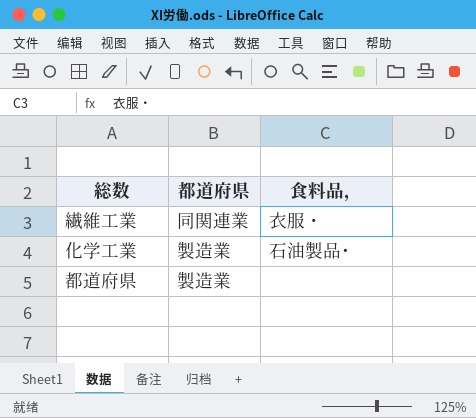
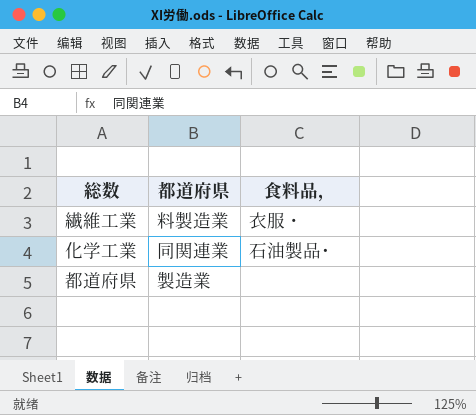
繊維工業 | 都道府県: 同関連業 -> 料製造業
化学工業 | 都道府県: 製造業 -> 同関連業

